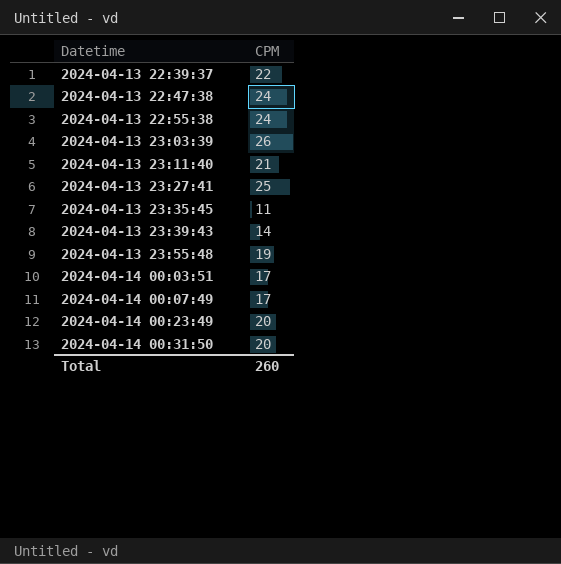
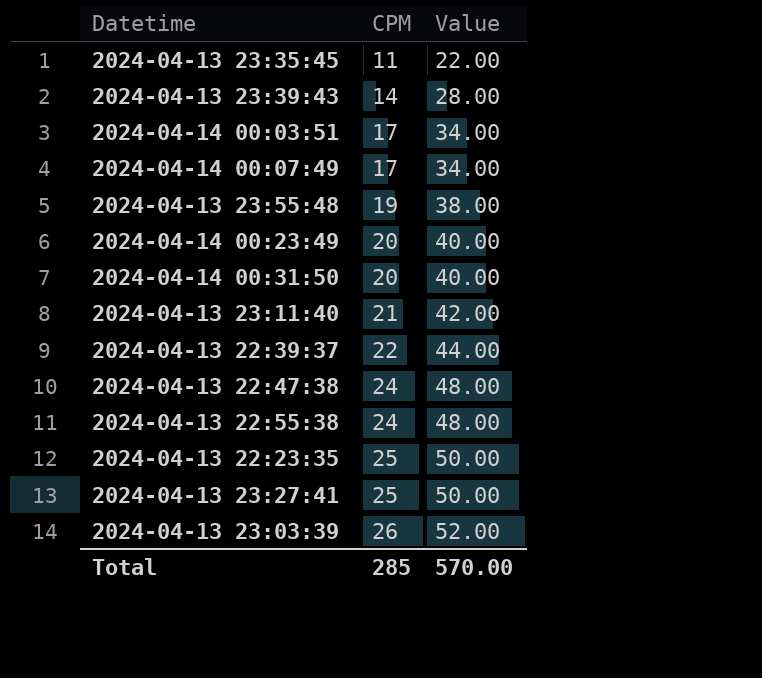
row order: Datetime ascending -> CPM ascending
column Value | formula: none -> [CPM] * 2
row 2024-04-13 22:23:35: none -> 25 | 50.00
Total | CPM: 260 -> 285

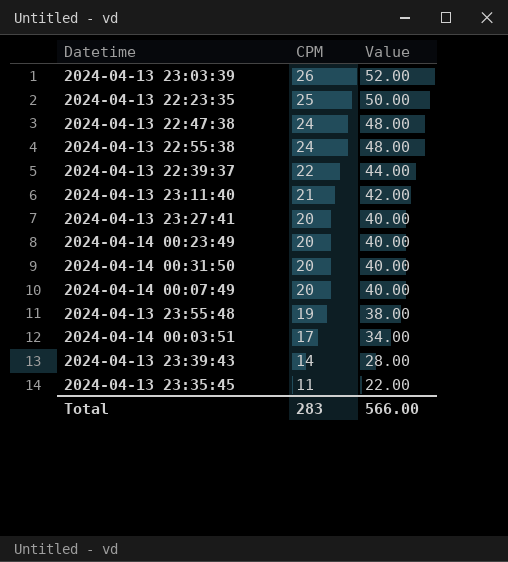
row order: CPM ascending -> CPM descending
2024-04-13 23:27:41 | CPM: 25 -> 20
2024-04-13 23:27:41 | Value: 50.00 -> 40.00
2024-04-14 00:07:49 | CPM: 17 -> 20
2024-04-14 00:07:49 | Value: 34.00 -> 40.00
Total | CPM: 285 -> 283
Total | Value: 570.00 -> 566.00

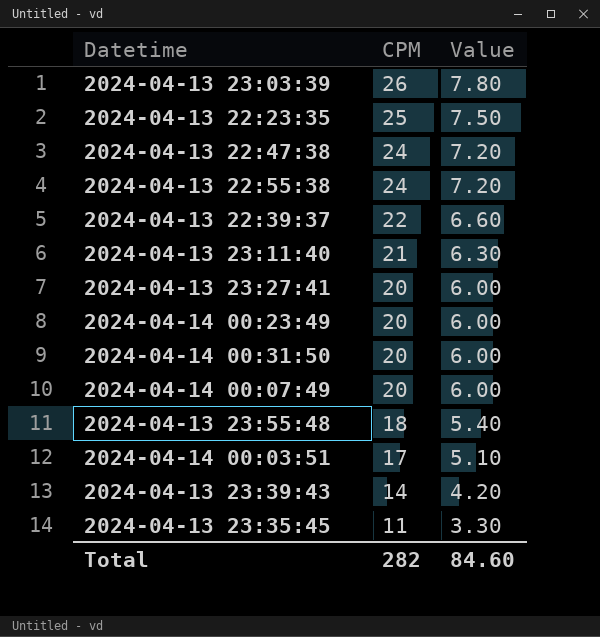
column Value | formula: [CPM] * 2 -> [CPM] * 0.3
2024-04-13 23:55:48 | CPM: 19 -> 18
Total | CPM: 283 -> 282
Total | Value: 566.00 -> 84.60

